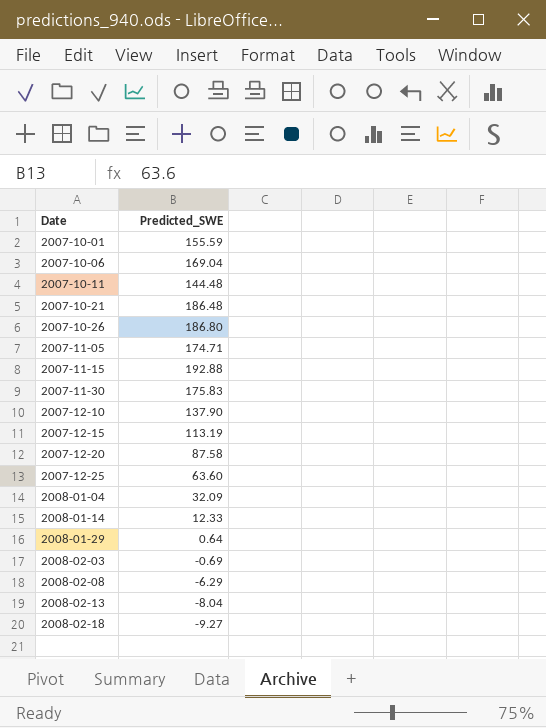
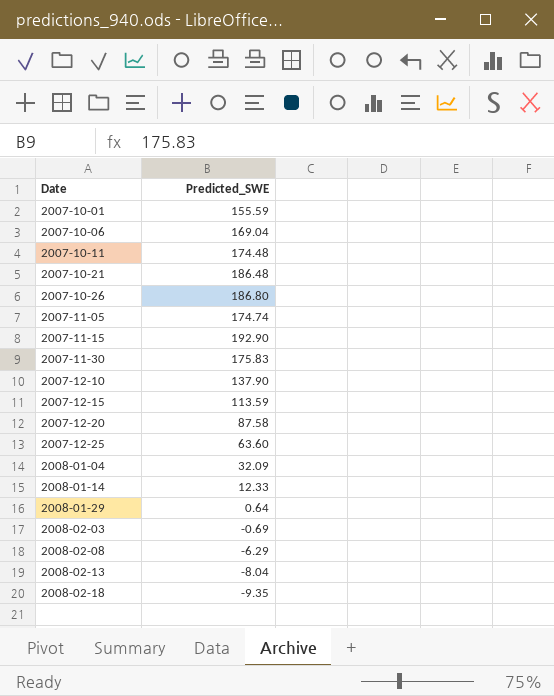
2007-10-11 | Predicted_SWE: 144.48 -> 174.48
2007-11-05 | Predicted_SWE: 174.71 -> 174.74
2007-11-15 | Predicted_SWE: 192.88 -> 192.90
2007-12-15 | Predicted_SWE: 113.19 -> 113.59
2008-02-18 | Predicted_SWE: -9.27 -> -9.35

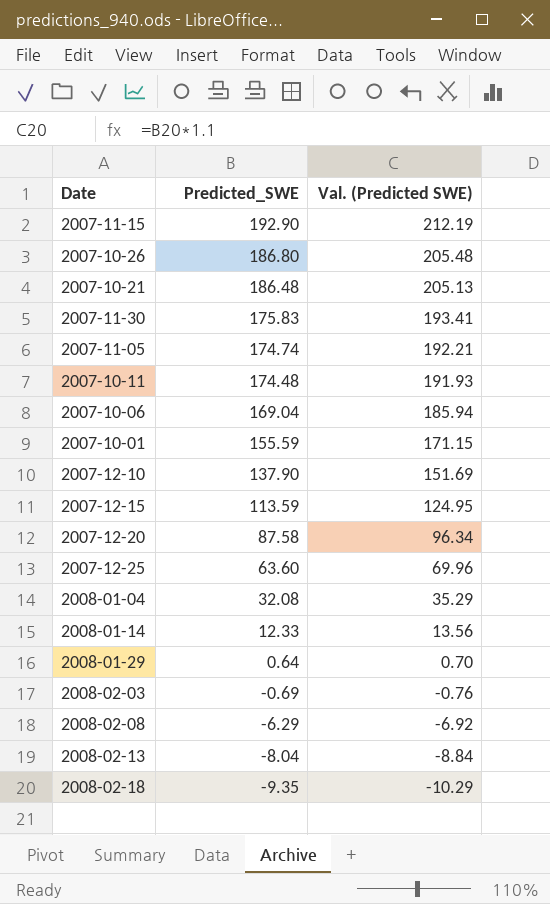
row order: Date ascending -> Predicted_SWE descending
column Val. (Predicted SWE) | formula: none -> [Predicted_SWE] * 1.1
2008-01-04 | Predicted_SWE: 32.09 -> 32.08

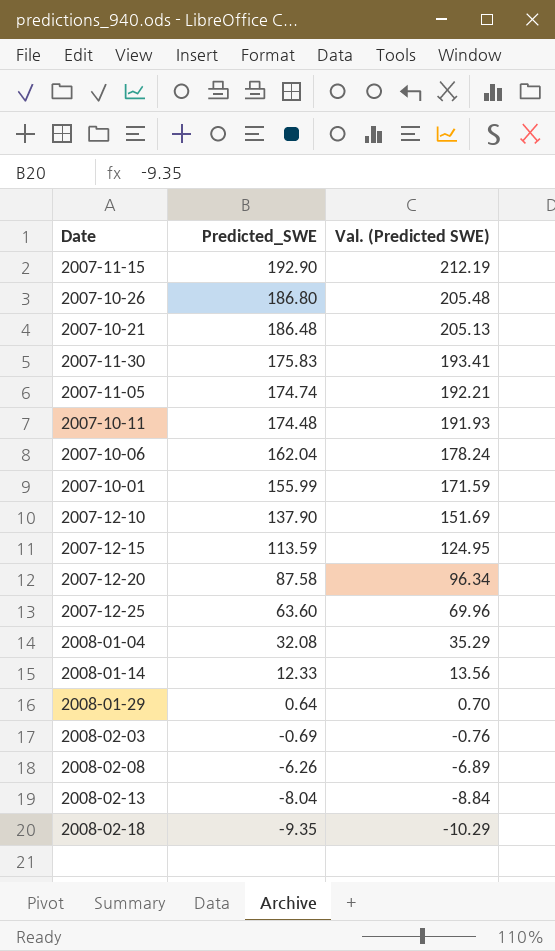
2007-10-06 | Predicted_SWE: 169.04 -> 162.04
2007-10-06 | Val. (Predicted SWE): 185.94 -> 178.24
2007-10-01 | Predicted_SWE: 155.59 -> 155.99
2007-10-01 | Val. (Predicted SWE): 171.15 -> 171.59
2008-02-08 | Predicted_SWE: -6.29 -> -6.26
2008-02-08 | Val. (Predicted SWE): -6.92 -> -6.89

